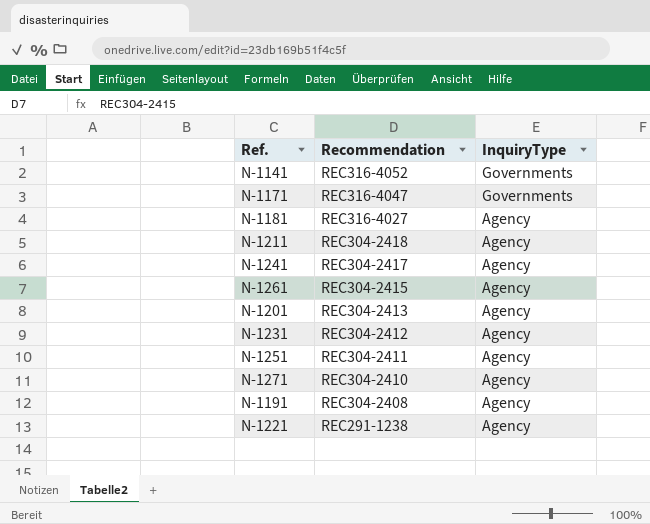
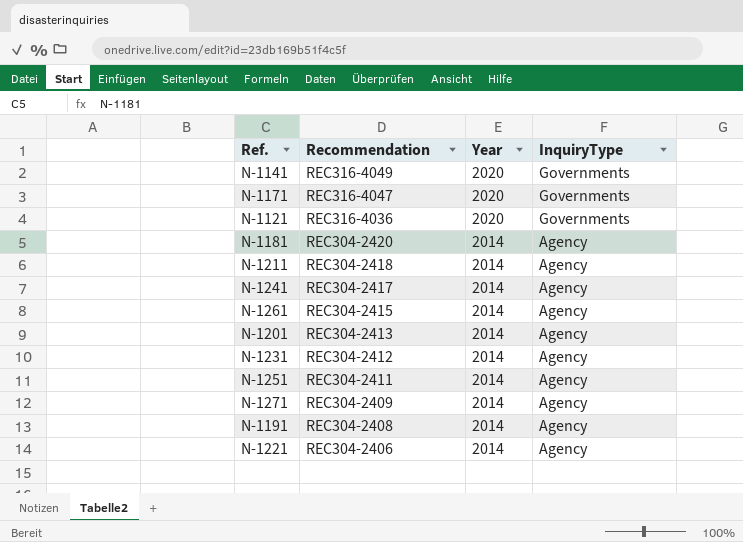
column Year | position: none -> 3
N-1141 | Recommendation: REC316-4052 -> REC316-4049
row N-1121: none -> REC316-4036 | 2020 | Governments
N-1181 | Recommendation: REC316-4027 -> REC304-2420
N-1271 | Recommendation: REC304-2410 -> REC304-2409
N-1221 | Recommendation: REC291-1238 -> REC304-2406

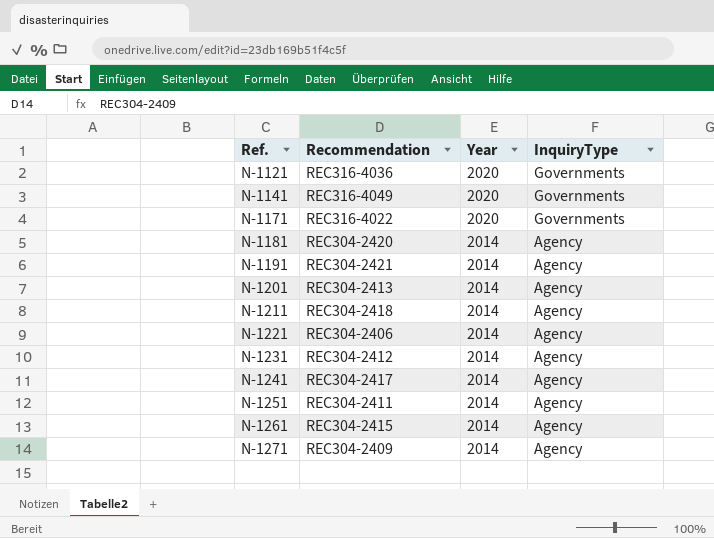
row order: Recommendation descending -> Ref. ascending
N-1171 | Recommendation: REC316-4047 -> REC316-4022
N-1191 | Recommendation: REC304-2408 -> REC304-2421

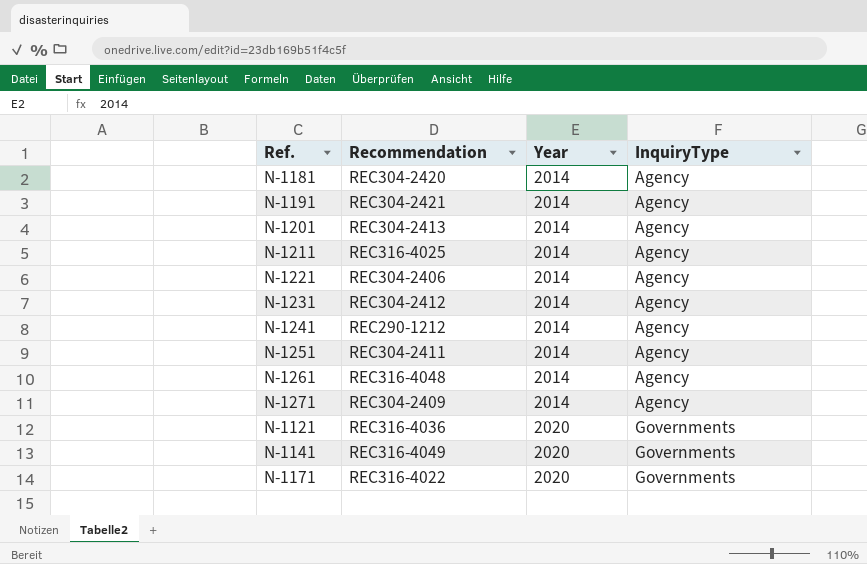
row order: Ref. ascending -> Year ascending
N-1211 | Recommendation: REC304-2418 -> REC316-4025
N-1241 | Recommendation: REC304-2417 -> REC290-1212
N-1261 | Recommendation: REC304-2415 -> REC316-4048

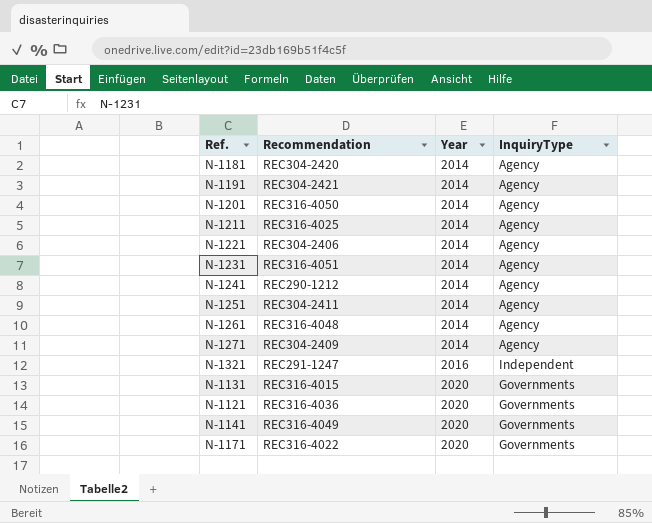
N-1201 | Recommendation: REC304-2413 -> REC316-4050
N-1231 | Recommendation: REC304-2412 -> REC316-4051
row N-1321: none -> REC291-1247 | 2016 | Independent
row N-1131: none -> REC316-4015 | 2020 | Governments

